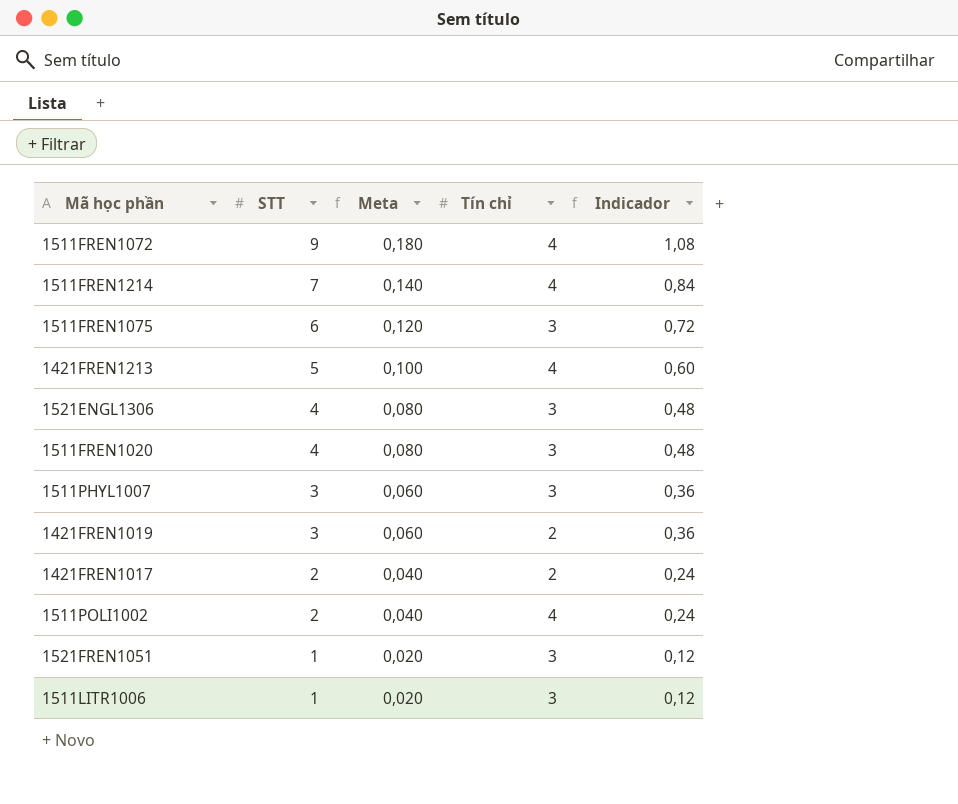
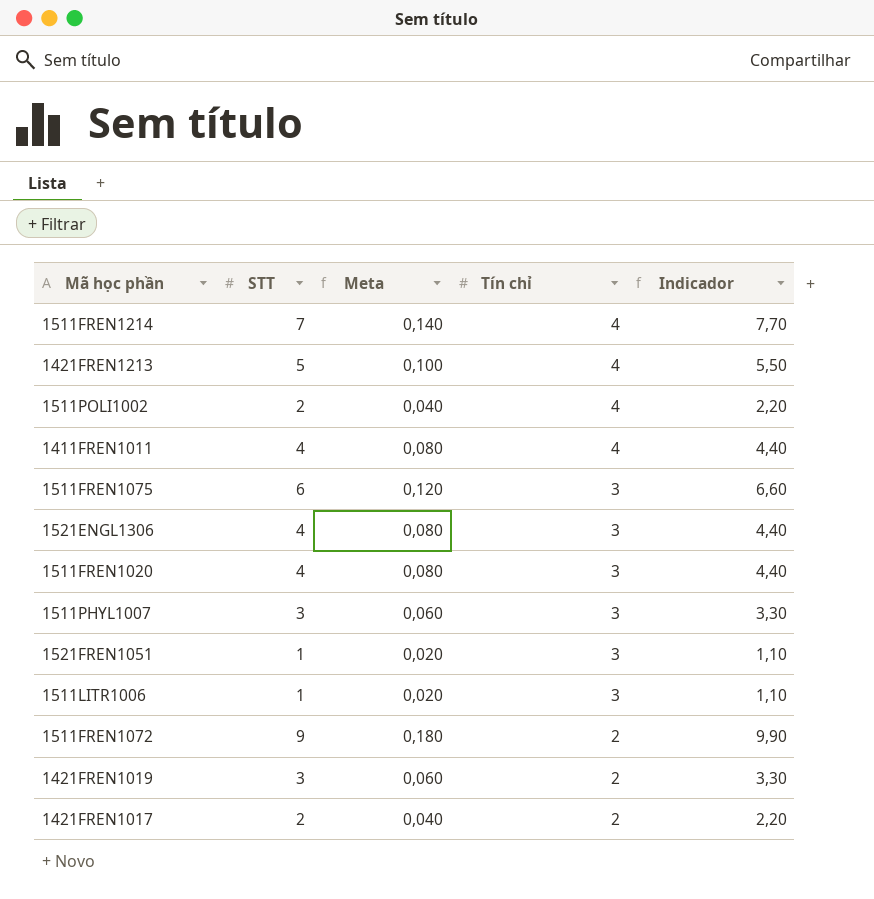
row order: STT descending -> Tín chỉ descending
column Indicador | formula: [STT] * 0,12 -> [STT] * 1,1
row 1411FREN1011: none -> 4 | 0,080 | 4 | 4,40
1511FREN1072 | Tín chỉ: 4 -> 2

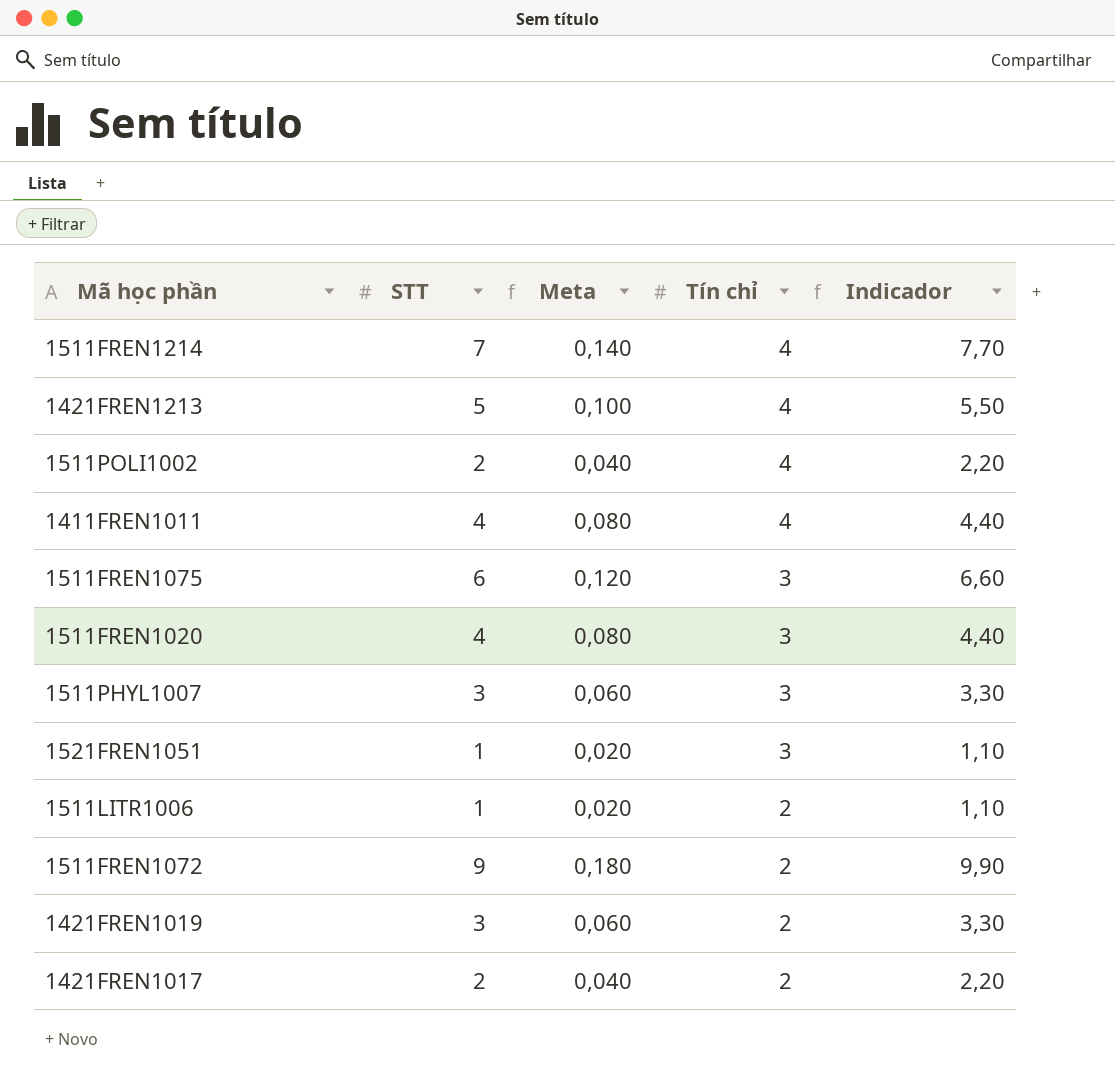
row 1521ENGL1306: 4 | 0,080 | 3 | 4,40 -> none
1511LITR1006 | Tín chỉ: 3 -> 2

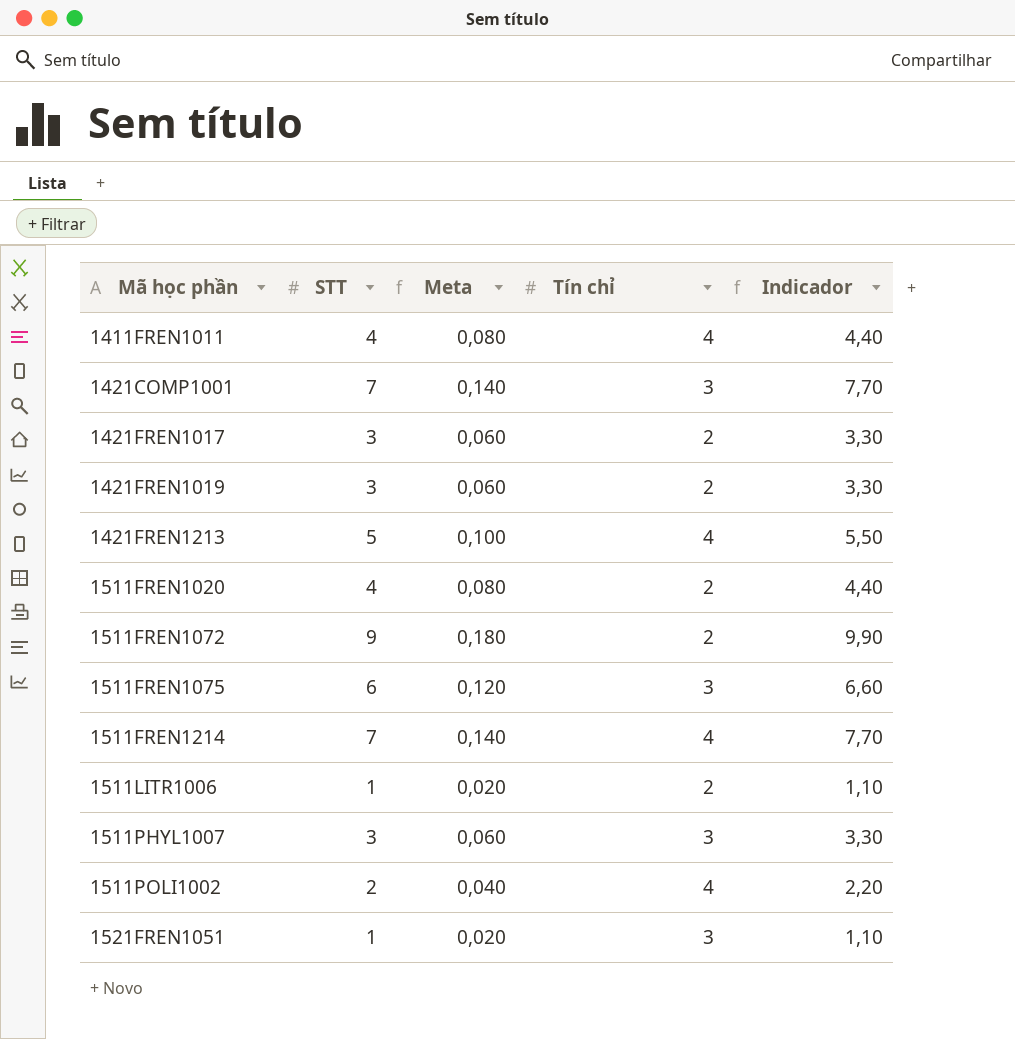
row order: Tín chỉ descending -> Mã học phần ascending
row 1421COMP1001: none -> 7 | 0,140 | 3 | 7,70
1421FREN1017 | STT: 2 -> 3
1421FREN1017 | Meta: 0,040 -> 0,060
1421FREN1017 | Indicador: 2,20 -> 3,30
1511FREN1020 | Tín chỉ: 3 -> 2

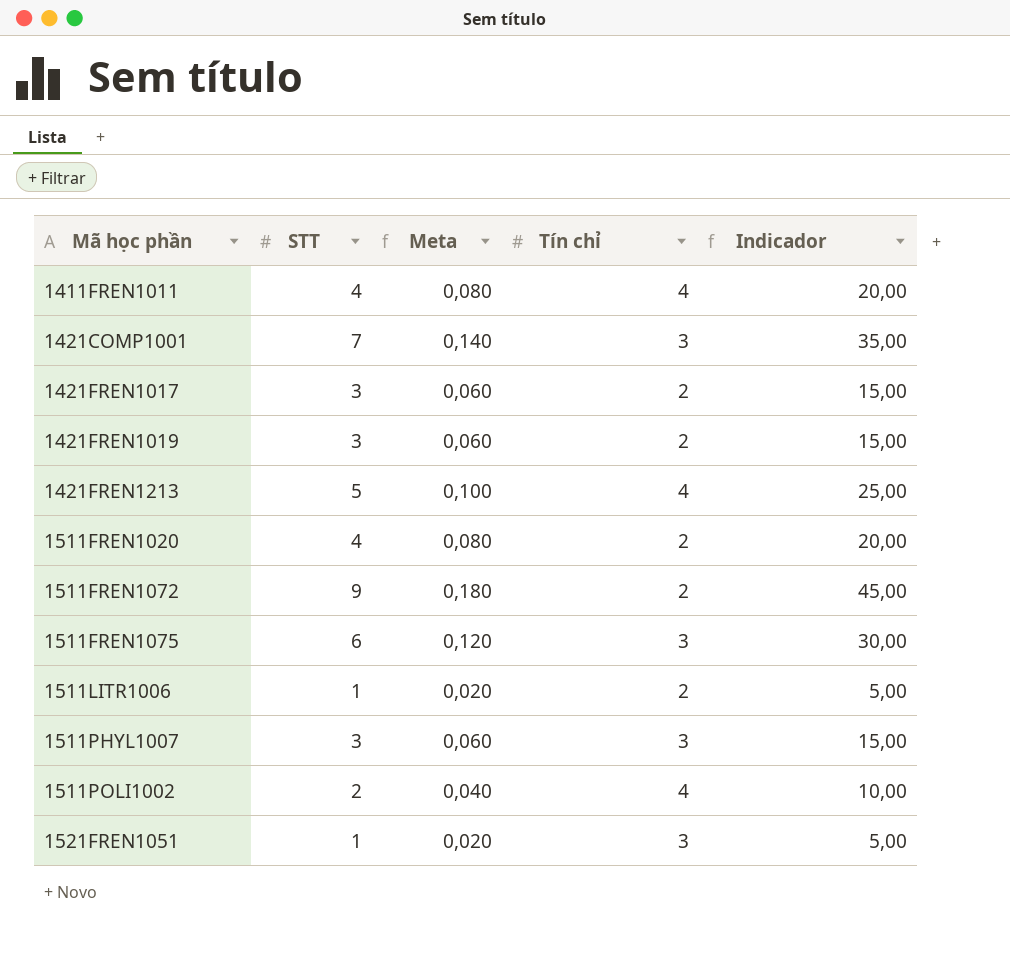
column Indicador | formula: [STT] * 1,1 -> [STT] * 5
row 1511FREN1214: 7 | 0,140 | 4 | 7,70 -> none

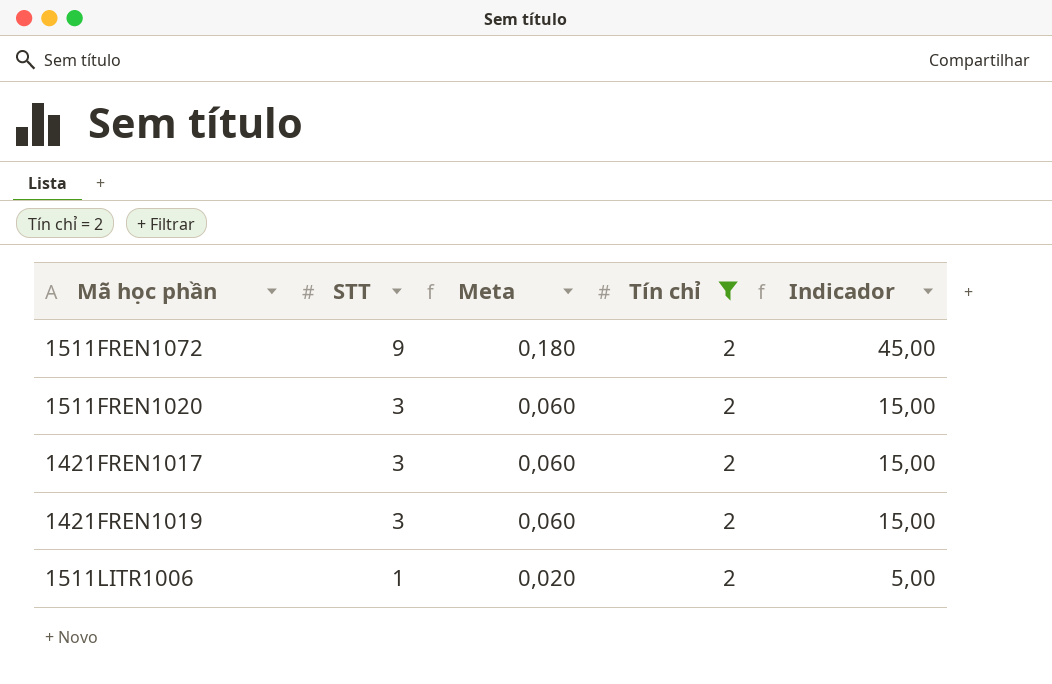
filter: none -> Tín chỉ = 2
row order: Mã học phần ascending -> STT descending
1511FREN1020 | STT: 4 -> 3
1511FREN1020 | Meta: 0,080 -> 0,060
1511FREN1020 | Indicador: 20,00 -> 15,00

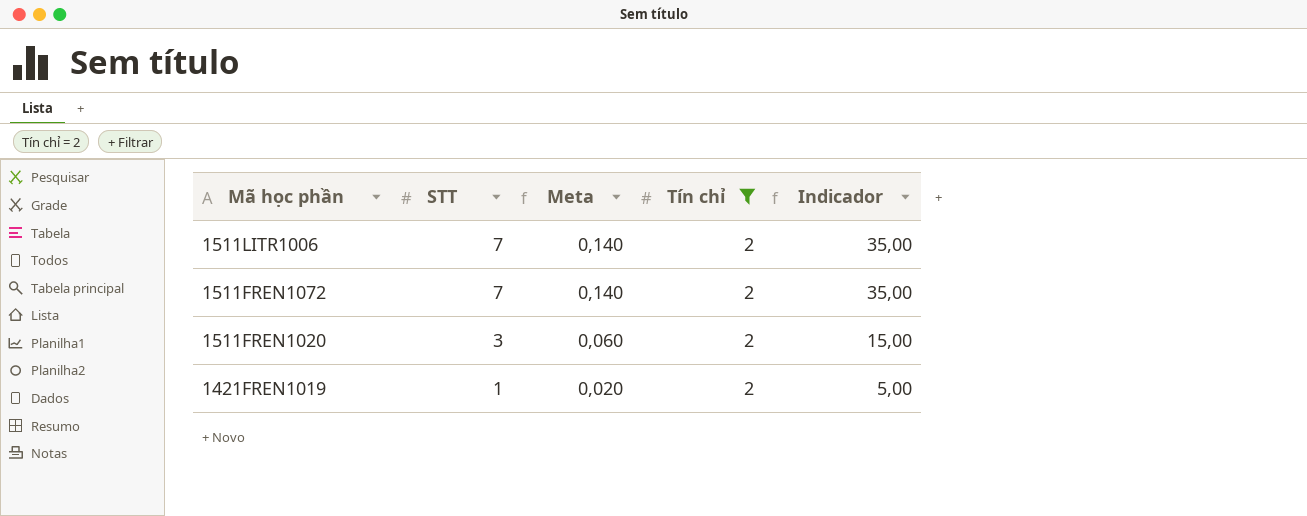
row order: STT descending -> Mã học phần descending
row 1421FREN1017: 3 | 0,060 | 2 | 15,00 -> none
1511LITR1006 | STT: 1 -> 7
1511LITR1006 | Meta: 0,020 -> 0,140
1511LITR1006 | Indicador: 5,00 -> 35,00
1511FREN1072 | STT: 9 -> 7
1511FREN1072 | Meta: 0,180 -> 0,140
1511FREN1072 | Indicador: 45,00 -> 35,00
1421FREN1019 | STT: 3 -> 1
1421FREN1019 | Meta: 0,060 -> 0,020
1421FREN1019 | Indicador: 15,00 -> 5,00

